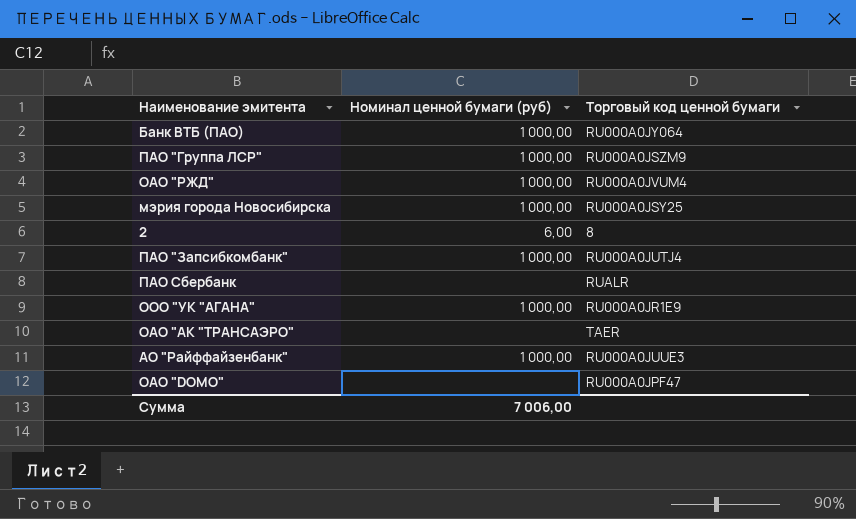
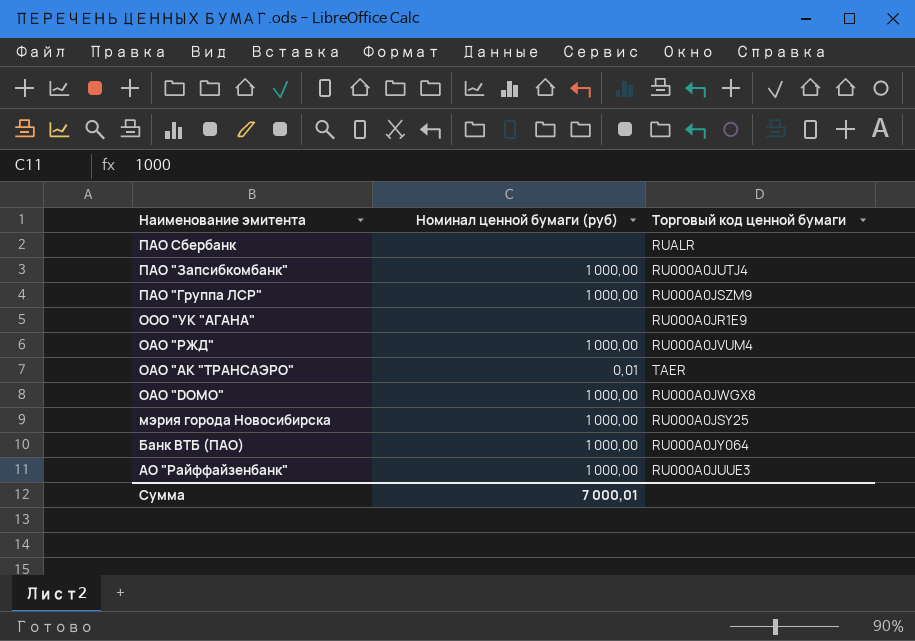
row order: none -> Наименование эмитента descending
row 2: 6,00 | 8 -> none
ООО "УК "АГАНА" | Номинал ценной бумаги (руб): 1 000,00 -> none
ОАО "АК "ТРАНСАЭРО" | Номинал ценной бумаги (руб): none -> 0,01
ОАО "DOMO" | Номинал ценной бумаги (руб): none -> 1 000,00
ОАО "DOMO" | Торговый код ценной бумаги: RU000A0JPF47 -> RU000A0JWGX8
Сумма | Номинал ценной бумаги (руб): 7 006,00 -> 7 000,01

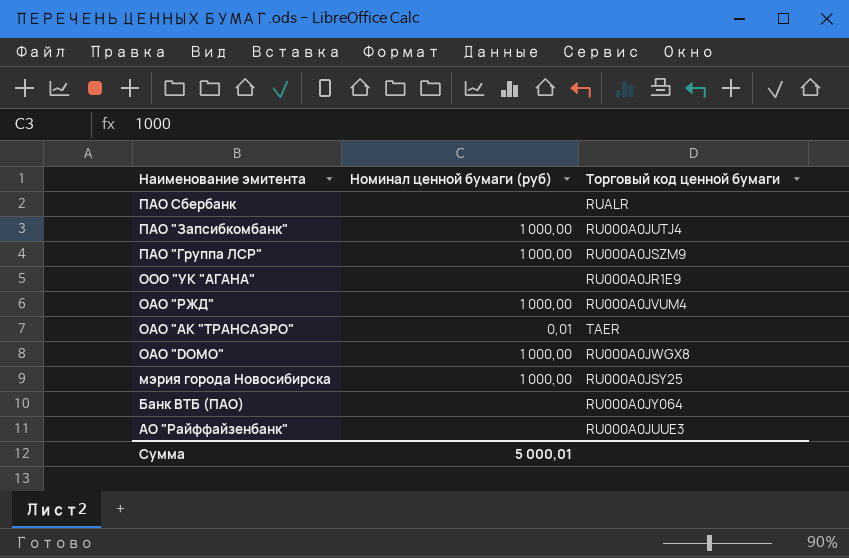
Банк ВТБ (ПАО) | Номинал ценной бумаги (руб): 1 000,00 -> none
АО "Райффайзенбанк" | Номинал ценной бумаги (руб): 1 000,00 -> none
Сумма | Номинал ценной бумаги (руб): 7 000,01 -> 5 000,01

